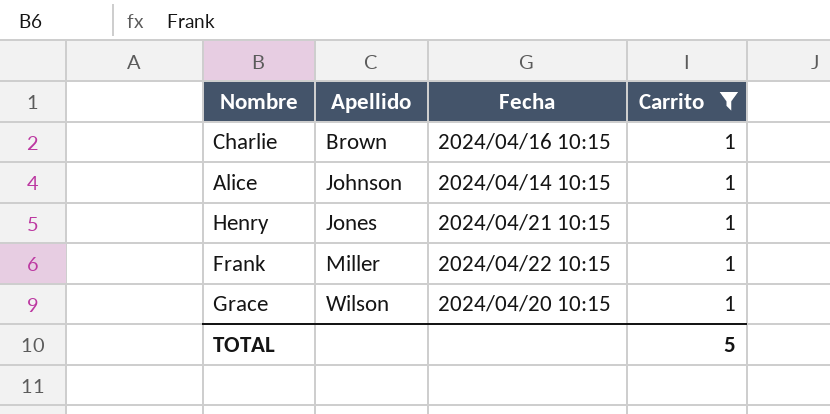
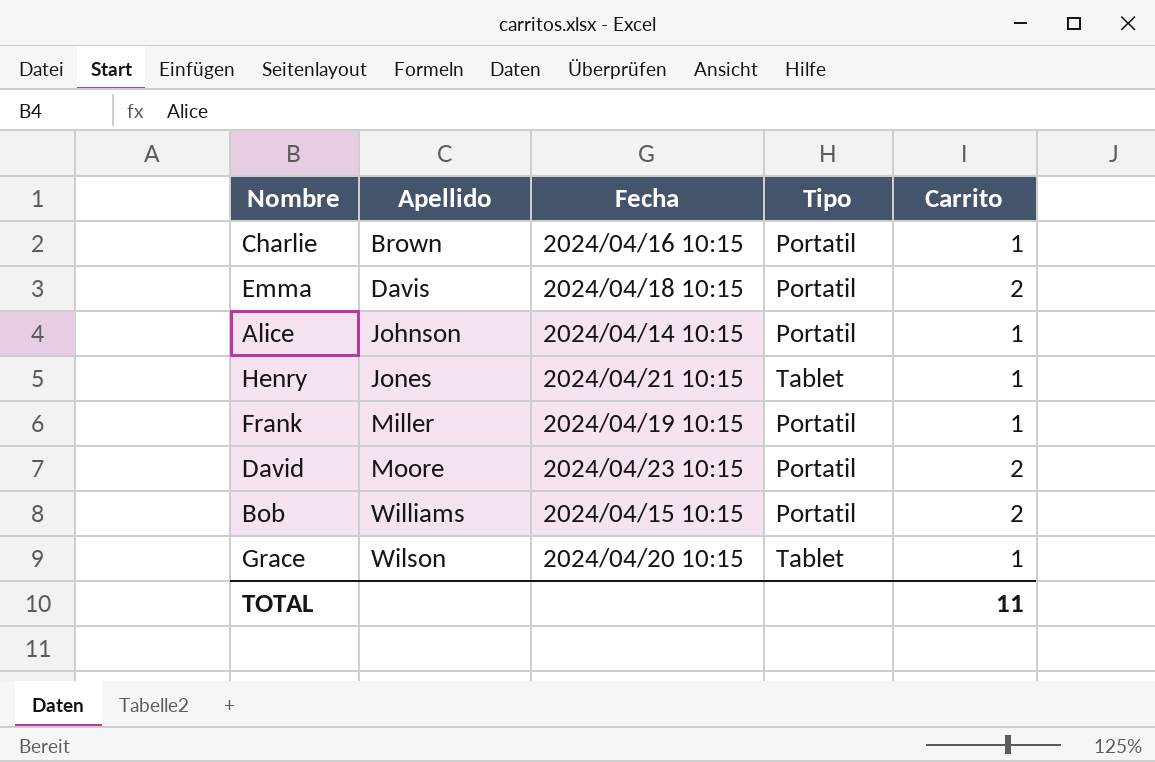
filter: Carrito = 1 -> none
column Tipo | position: none -> 4
Frank | Fecha: 2024/04/22 10:15 -> 2024/04/19 10:15
TOTAL | Carrito: 5 -> 11

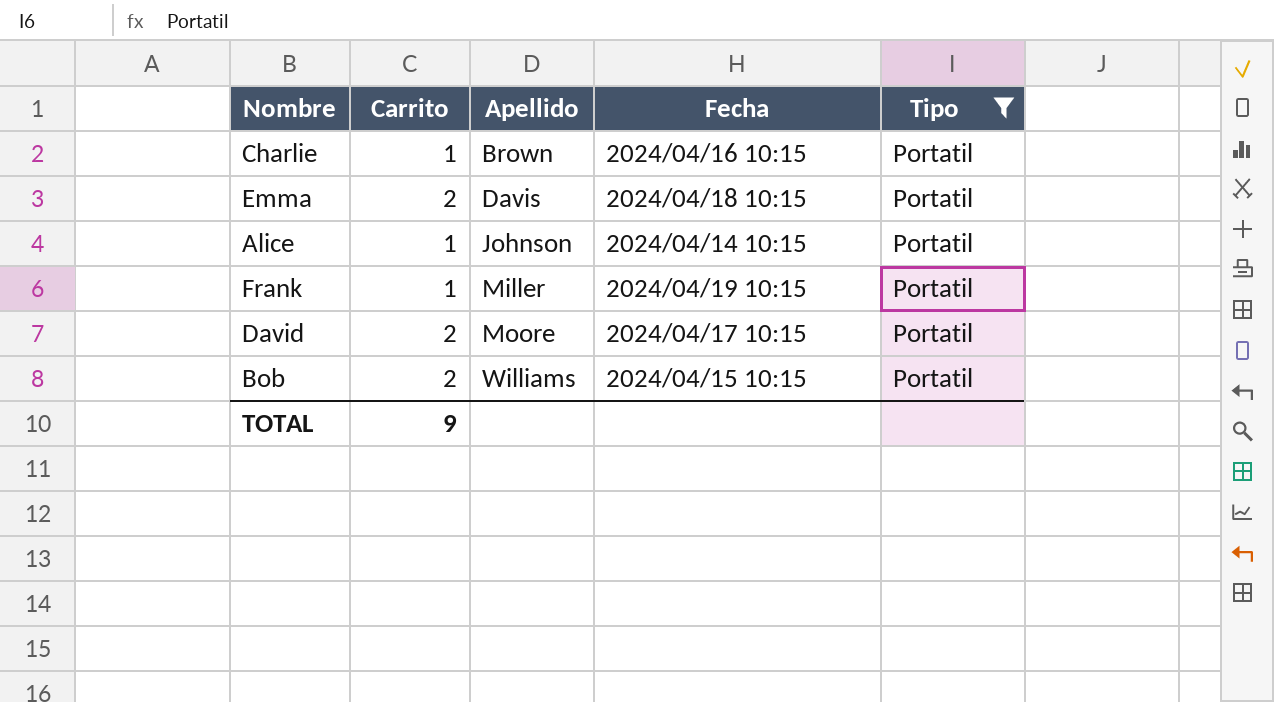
filter: none -> Tipo = Portatil
column Carrito | position: 5 -> 2
David | Fecha: 2024/04/23 10:15 -> 2024/04/17 10:15
TOTAL | Carrito: 11 -> 9

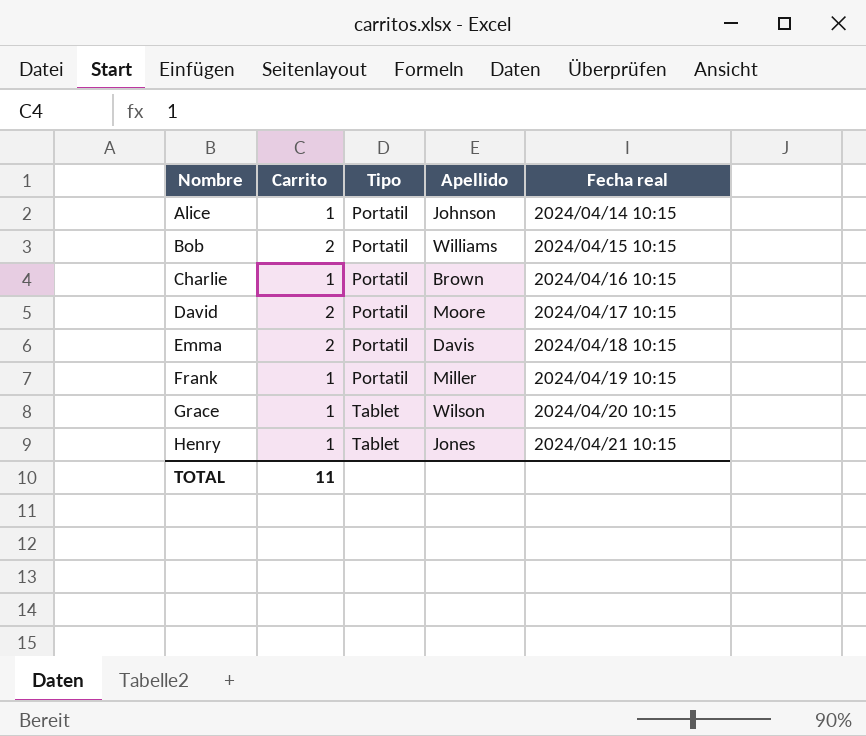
filter: Tipo = Portatil -> none
row order: Apellido ascending -> Nombre ascending
column Tipo | position: 5 -> 3
column name: Fecha -> Fecha real
TOTAL | Carrito: 9 -> 11

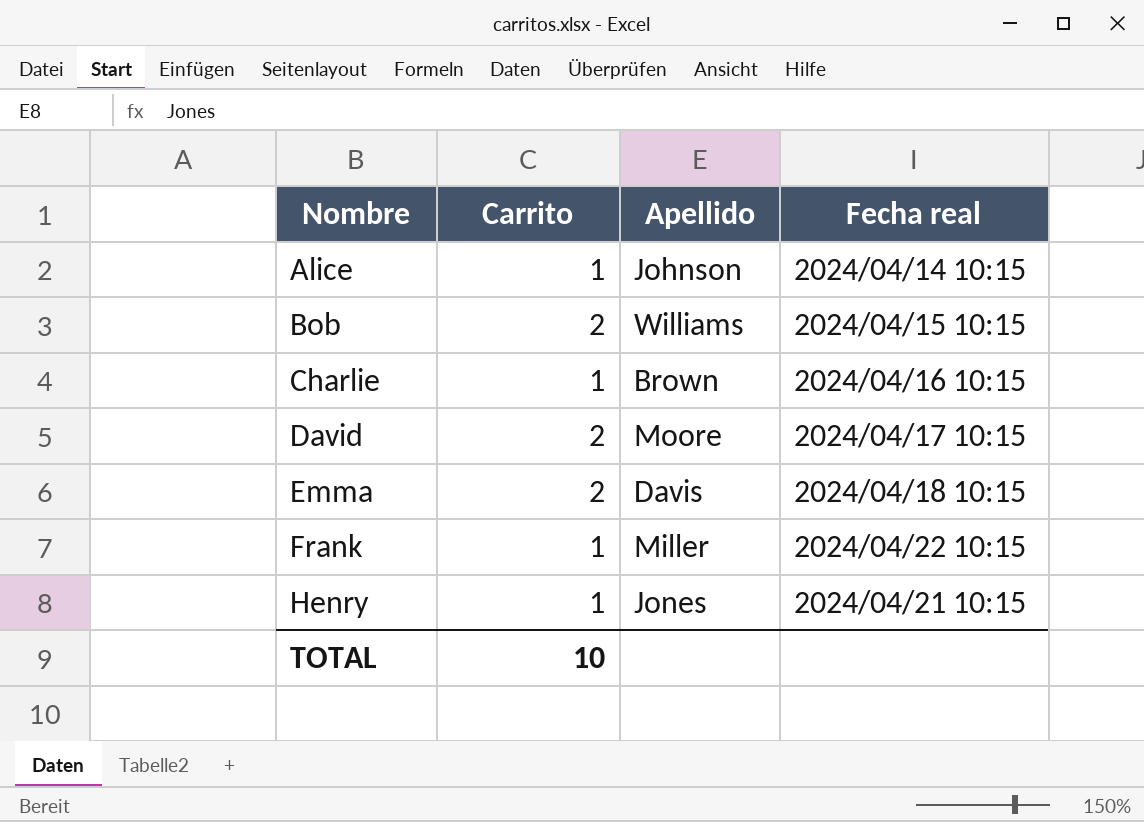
column Tipo | position: 3 -> none
row Grace: 1 | Tablet | Wilson | 2024/04/20 10:15 -> none
Frank | Fecha real: 2024/04/19 10:15 -> 2024/04/22 10:15
TOTAL | Carrito: 11 -> 10

